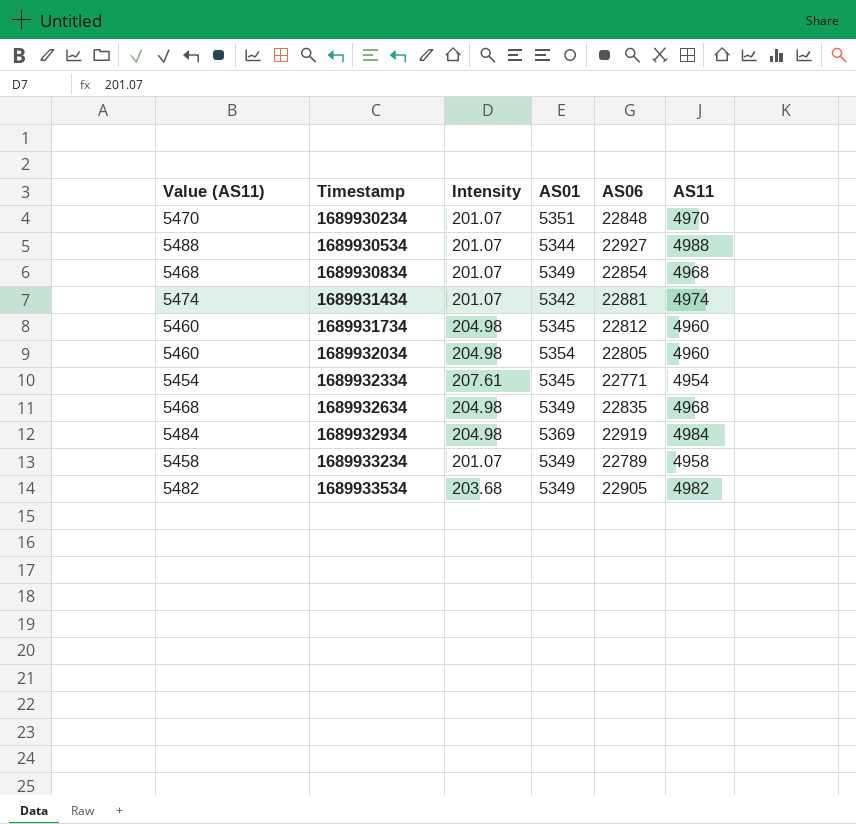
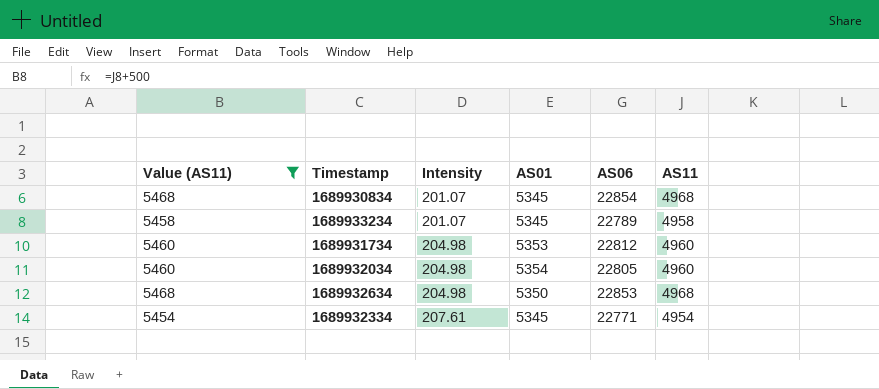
filter: none -> Value (AS11) <= 5468
row order: Timestamp ascending -> Intensity ascending
1689930834 | AS01: 5349 -> 5345
1689933234 | AS01: 5349 -> 5345
1689931734 | AS01: 5345 -> 5353
1689932634 | AS01: 5349 -> 5350
1689932634 | AS06: 22835 -> 22853

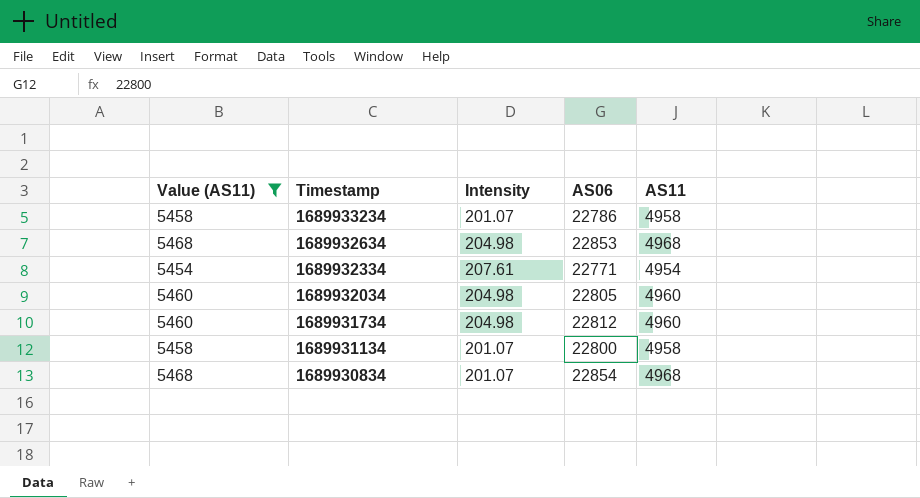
row order: Intensity ascending -> Timestamp descending
column AS01 | position: 4 -> none
1689933234 | AS06: 22789 -> 22786
row 1689931134: none -> 5458 | 201.07 | 22800 | 4958

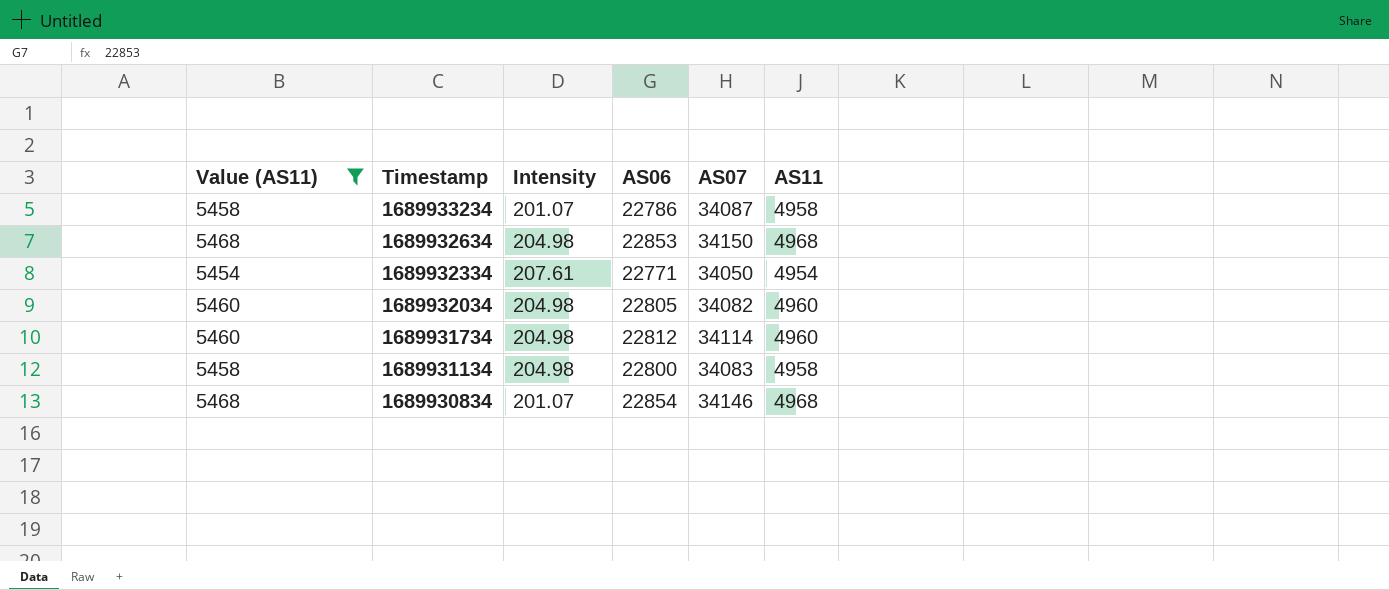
column AS07 | position: none -> 5
1689931134 | Intensity: 201.07 -> 204.98

